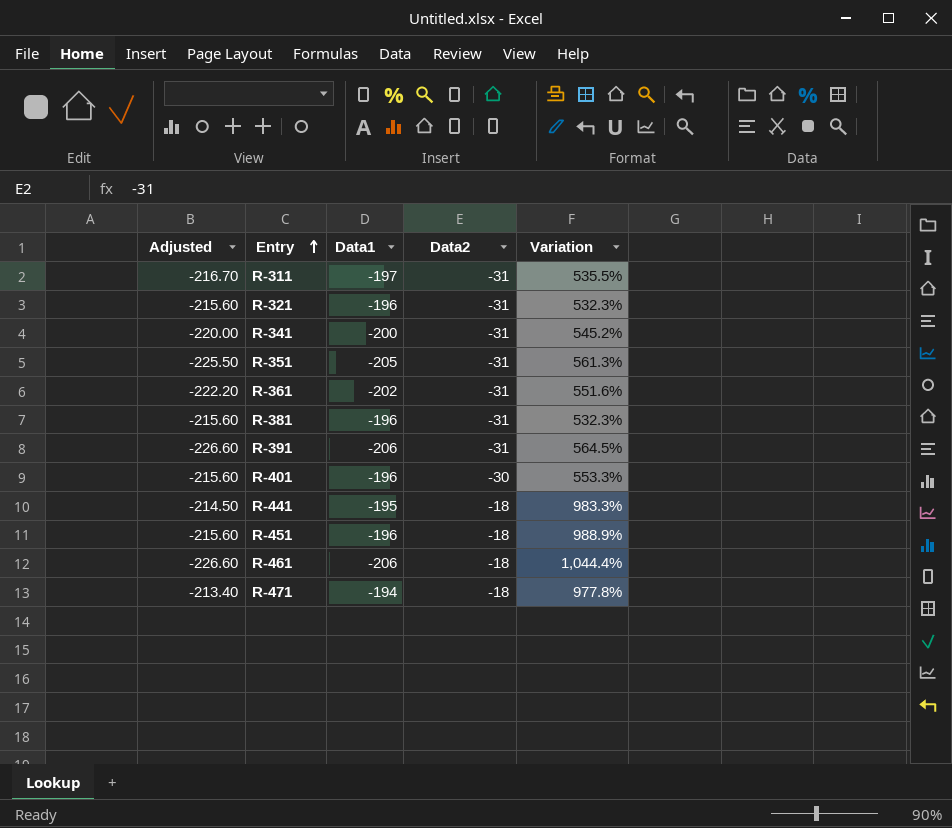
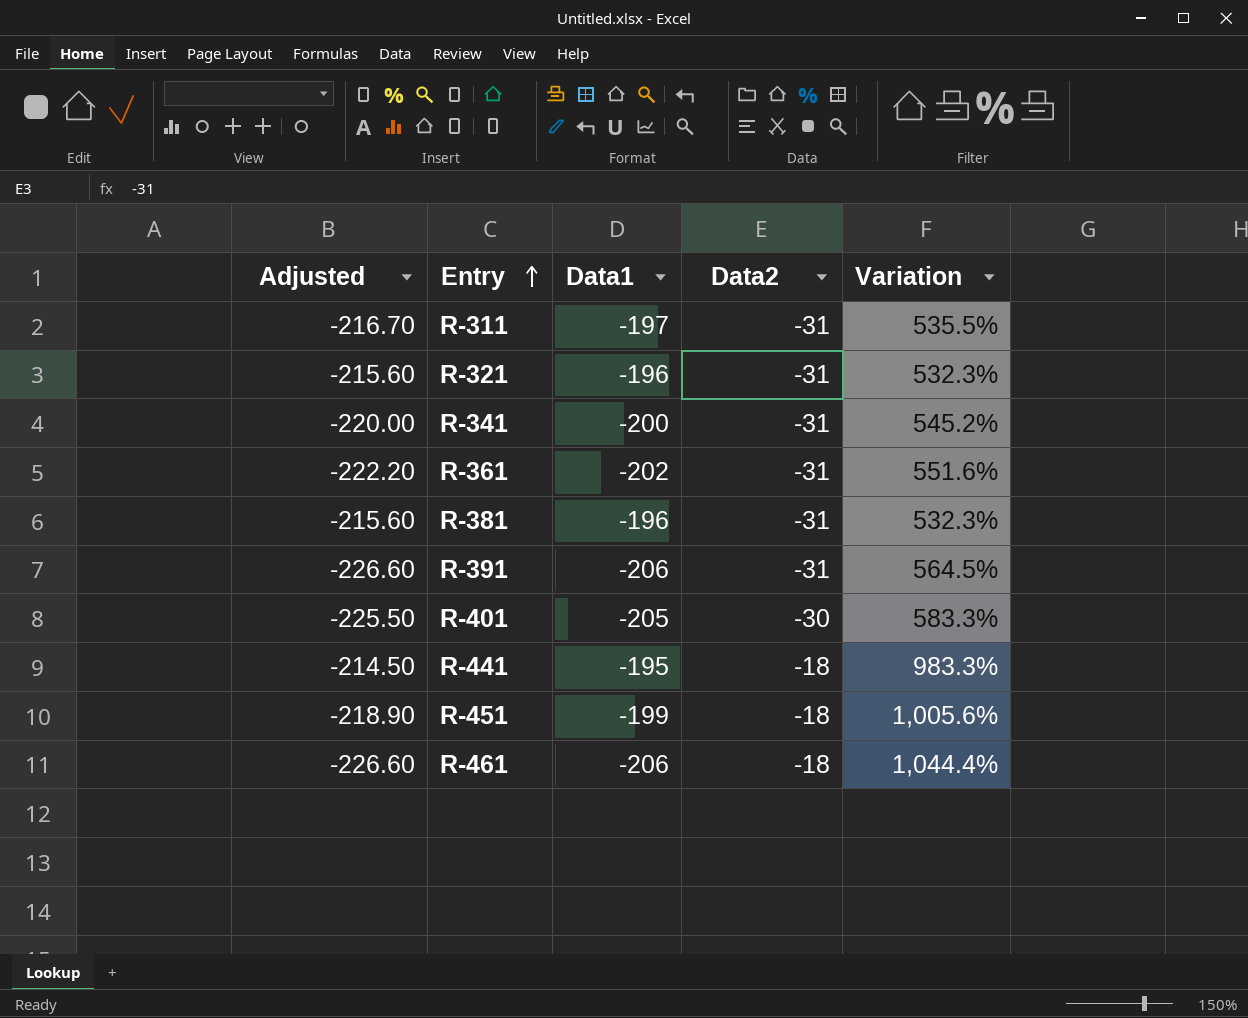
row R-351: -225.50 | -205 | -31 | 561.3% -> none
row R-471: -213.40 | -194 | -18 | 977.8% -> none
R-401 | Adjusted: -215.60 -> -225.50
R-401 | Data1: -196 -> -205
R-401 | Variation: 553.3% -> 583.3%
R-451 | Adjusted: -215.60 -> -218.90
R-451 | Data1: -196 -> -199
R-451 | Variation: 988.9% -> 1,005.6%

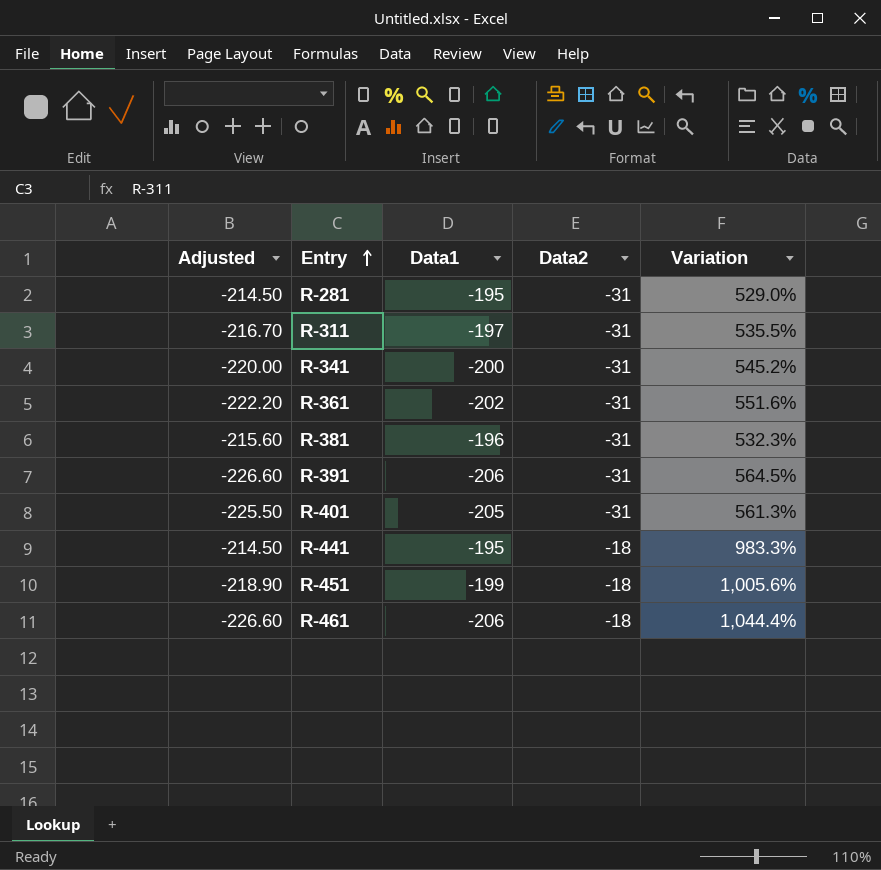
row R-321: -215.60 | -196 | -31 | 532.3% -> none
row R-281: none -> -214.50 | -195 | -31 | 529.0%
R-401 | Data2: -30 -> -31
R-401 | Variation: 583.3% -> 561.3%

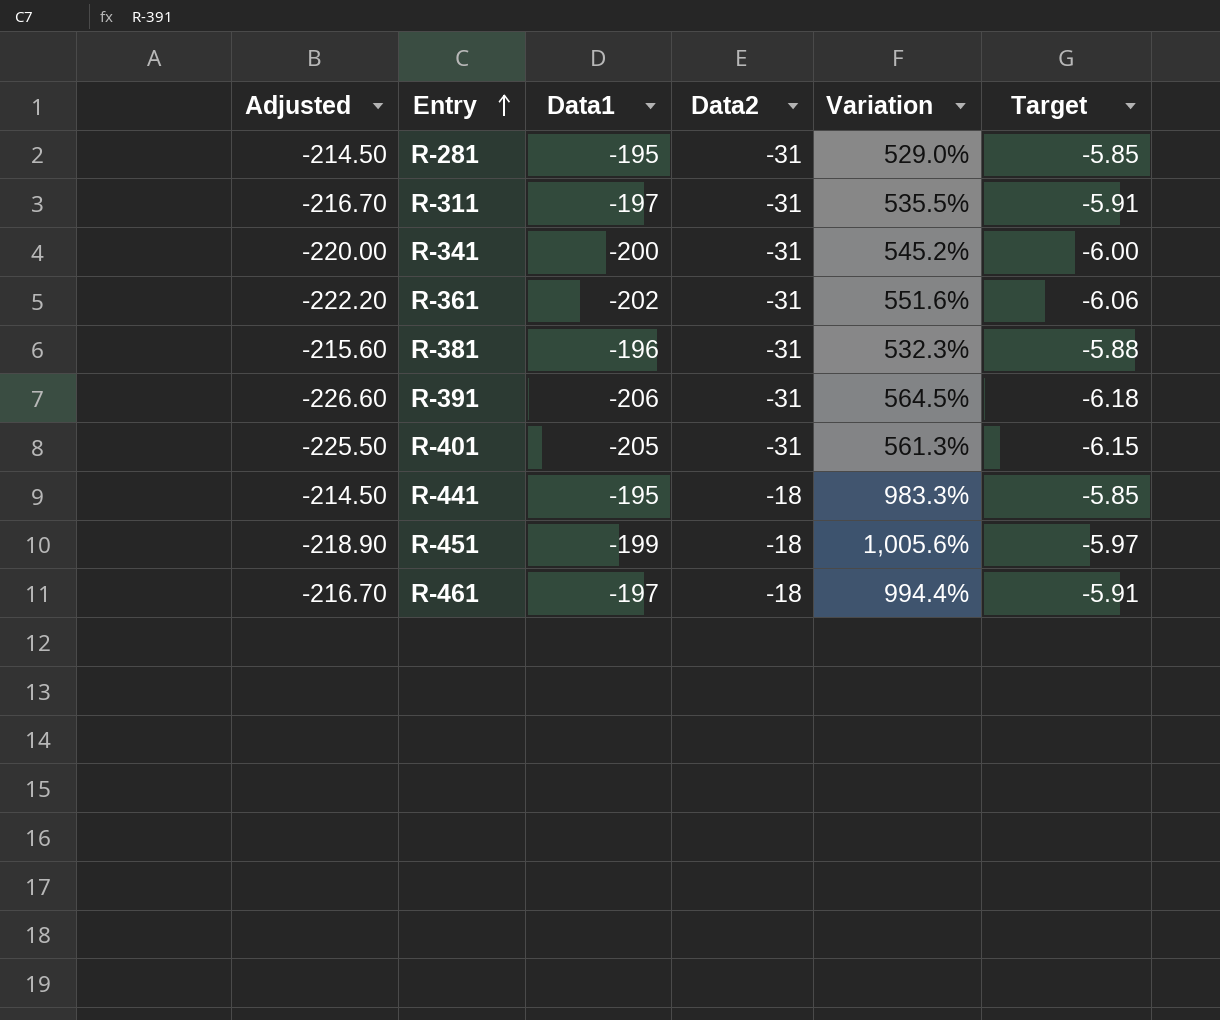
column Target | formula: none -> [Data1] * 0.03
R-461 | Adjusted: -226.60 -> -216.70
R-461 | Data1: -206 -> -197
R-461 | Variation: 1,044.4% -> 994.4%

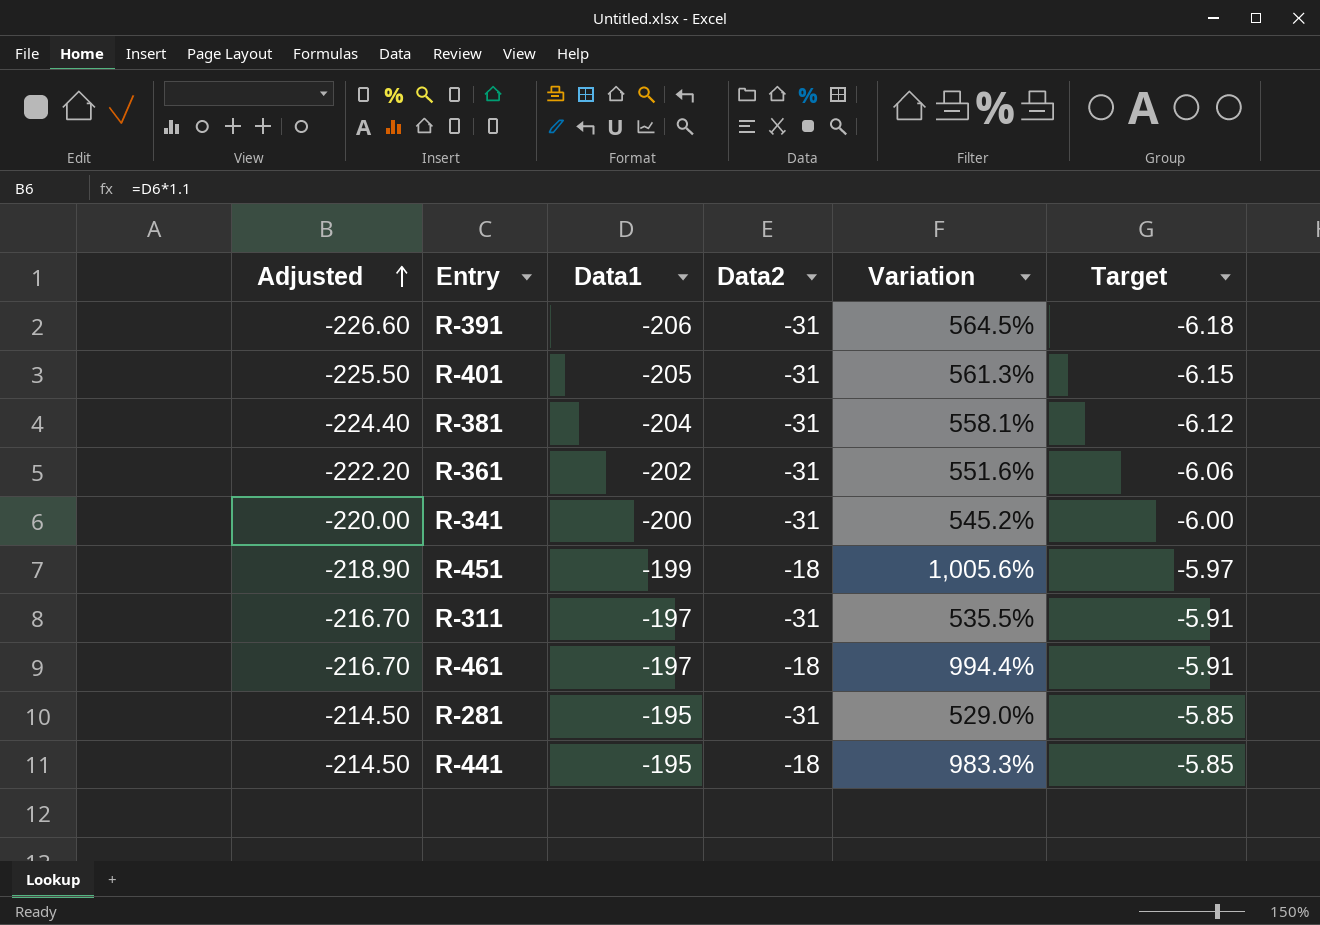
row order: Entry ascending -> Adjusted ascending
R-381 | Adjusted: -215.60 -> -224.40
R-381 | Data1: -196 -> -204
R-381 | Variation: 532.3% -> 558.1%
R-381 | Target: -5.88 -> -6.12

